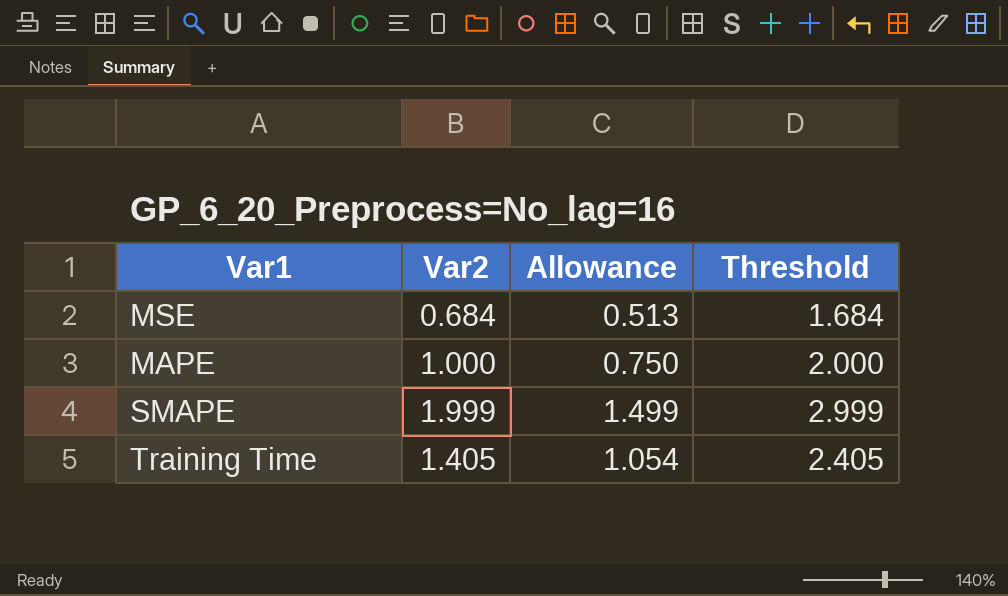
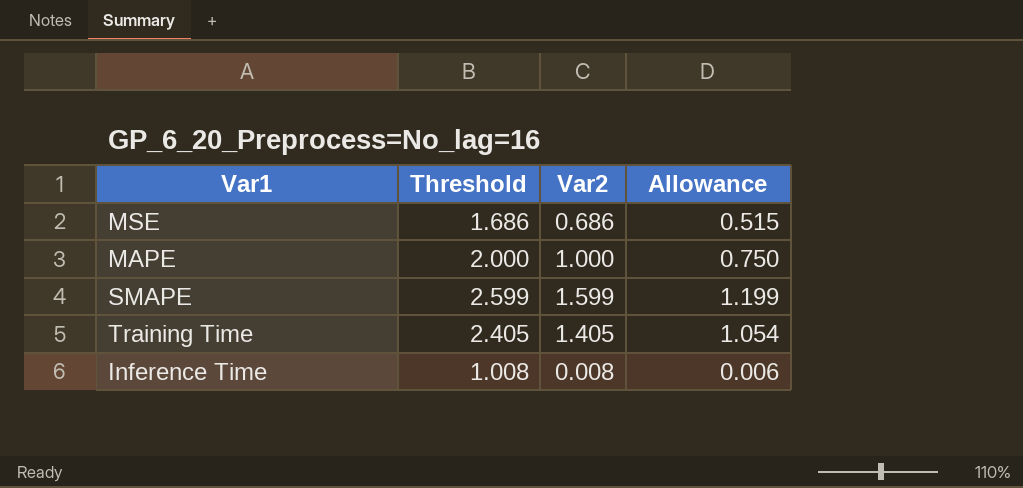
column Threshold | position: 4 -> 2
MSE | Threshold: 1.684 -> 1.686
MSE | Var2: 0.684 -> 0.686
MSE | Allowance: 0.513 -> 0.515
SMAPE | Threshold: 2.999 -> 2.599
SMAPE | Var2: 1.999 -> 1.599
SMAPE | Allowance: 1.499 -> 1.199
row Inference Time: none -> 1.008 | 0.008 | 0.006

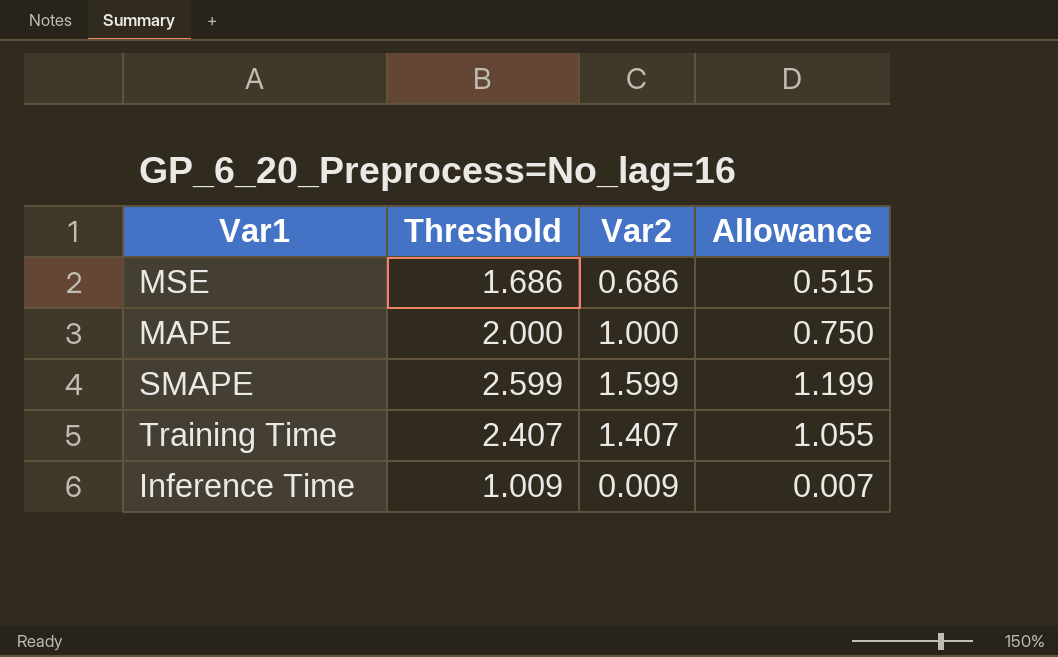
Training Time | Threshold: 2.405 -> 2.407
Training Time | Var2: 1.405 -> 1.407
Training Time | Allowance: 1.054 -> 1.055
Inference Time | Threshold: 1.008 -> 1.009
Inference Time | Var2: 0.008 -> 0.009
Inference Time | Allowance: 0.006 -> 0.007

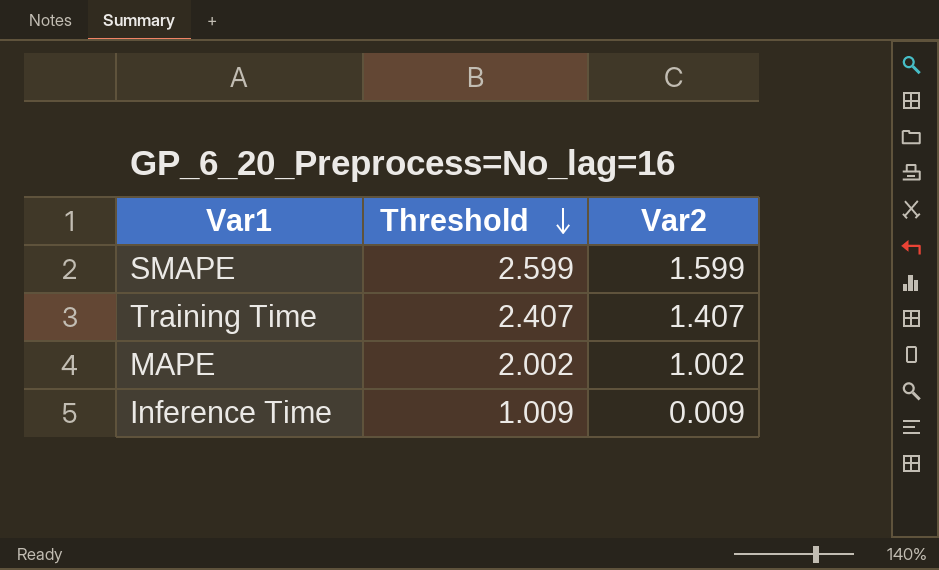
row order: none -> Threshold descending
column Allowance | formula: [Var2] * 0.75 -> none
row MSE: 1.686 | 0.686 | 0.515 -> none
MAPE | Threshold: 2.000 -> 2.002
MAPE | Var2: 1.000 -> 1.002

